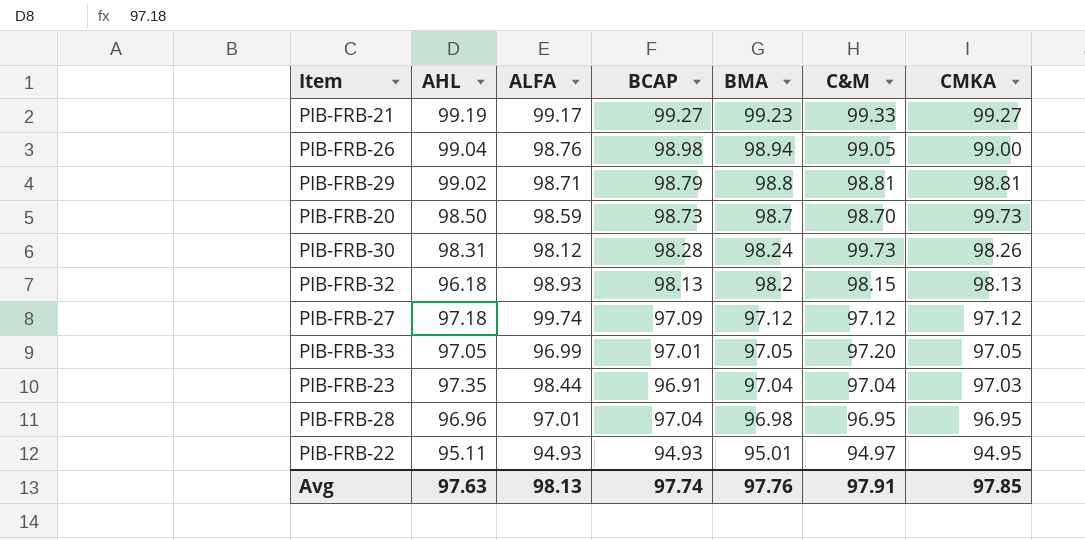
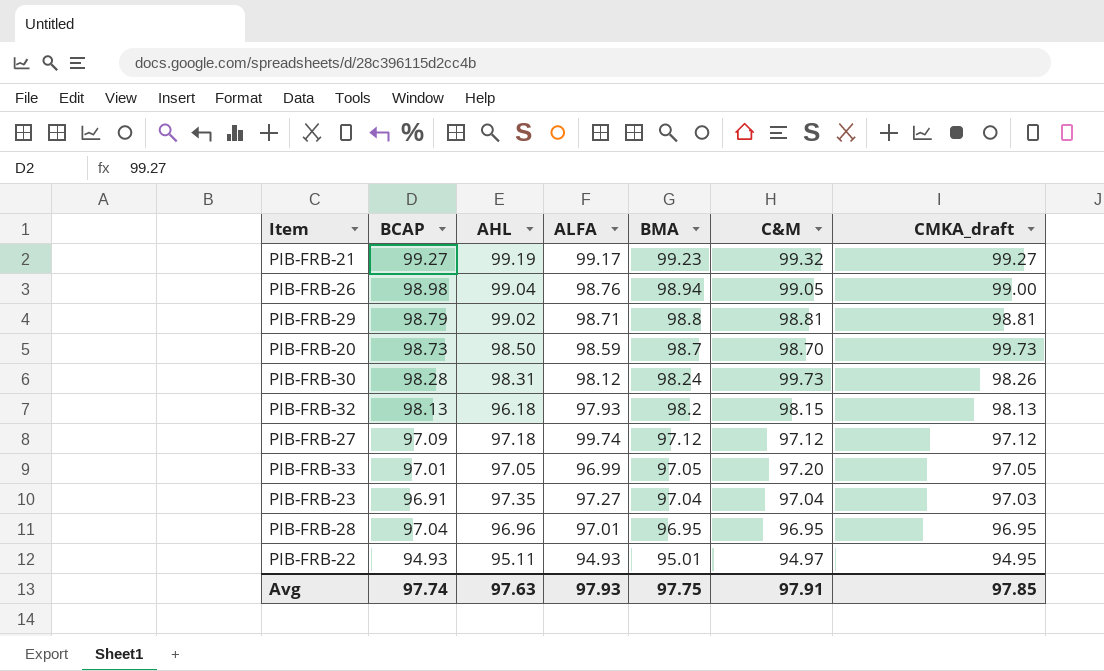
column BCAP | position: 4 -> 2
column name: CMKA -> CMKA_draft
PIB-FRB-21 | C&M: 99.33 -> 99.32
PIB-FRB-32 | ALFA: 98.93 -> 97.93
PIB-FRB-23 | ALFA: 98.44 -> 97.27
PIB-FRB-28 | BMA: 96.98 -> 96.95
Avg | ALFA: 98.13 -> 97.93
Avg | BMA: 97.76 -> 97.75

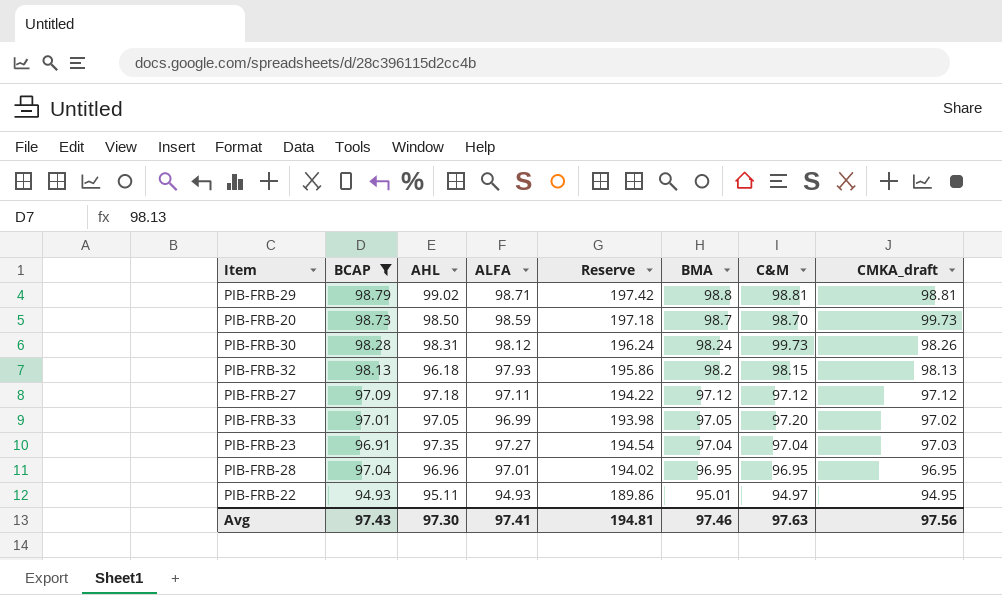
filter: none -> BCAP <= 98.79
column Reserve | formula: none -> [ALFA] * 2
PIB-FRB-27 | ALFA: 99.74 -> 97.11
PIB-FRB-33 | CMKA_draft: 97.05 -> 97.02
Avg | BCAP: 97.74 -> 97.43
Avg | AHL: 97.63 -> 97.30
Avg | ALFA: 97.93 -> 97.41
Avg | BMA: 97.75 -> 97.46
Avg | C&M: 97.91 -> 97.63
Avg | CMKA_draft: 97.85 -> 97.56

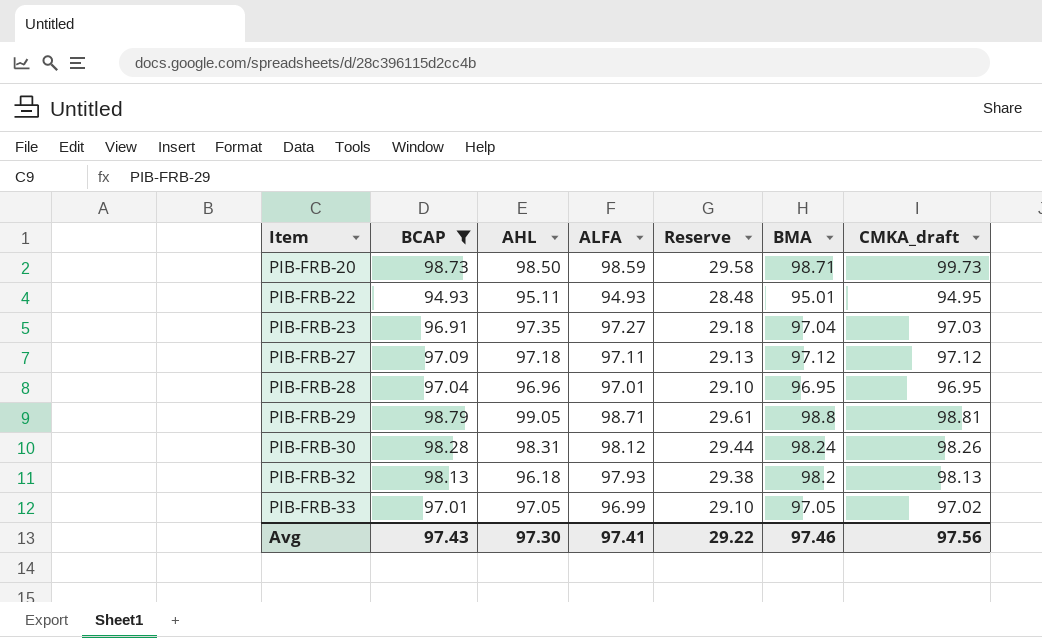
row order: BMA descending -> Item ascending
column C&M | position: 7 -> none
column Reserve | formula: [ALFA] * 2 -> [ALFA] * 0.3
PIB-FRB-20 | BMA: 98.7 -> 98.71
PIB-FRB-29 | AHL: 99.02 -> 99.05
Avg | Reserve: 194.81 -> 29.22

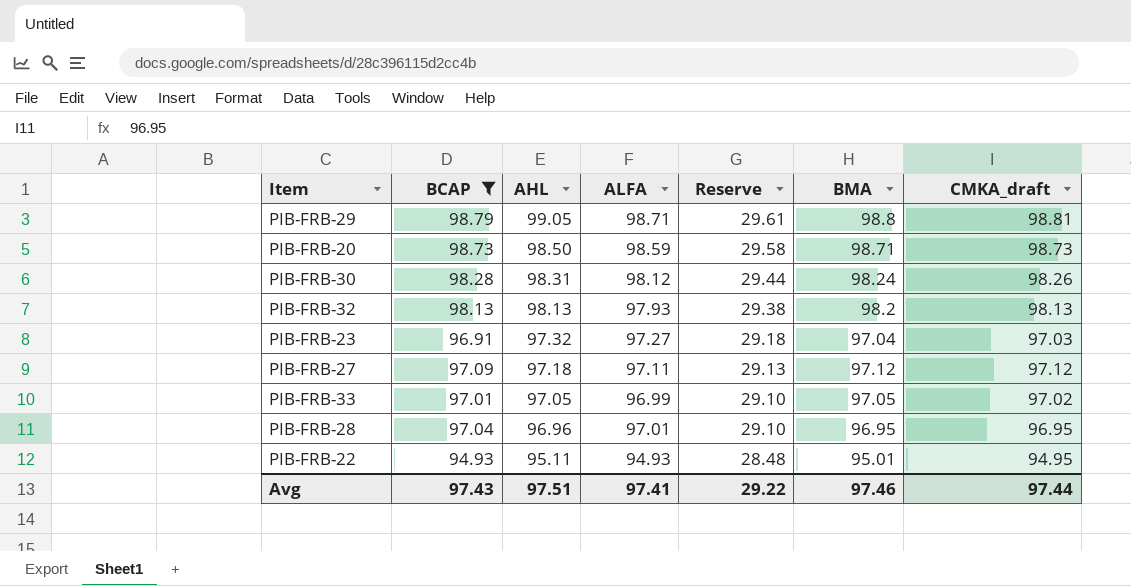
row order: Item ascending -> AHL descending
PIB-FRB-20 | CMKA_draft: 99.73 -> 98.73
PIB-FRB-32 | AHL: 96.18 -> 98.13
PIB-FRB-23 | AHL: 97.35 -> 97.32
Avg | AHL: 97.30 -> 97.51
Avg | CMKA_draft: 97.56 -> 97.44

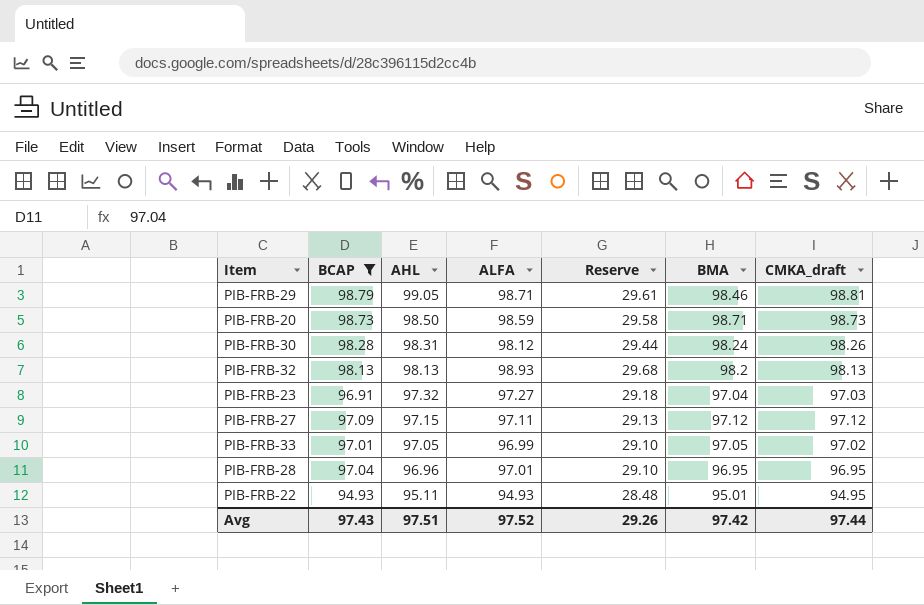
PIB-FRB-29 | BMA: 98.8 -> 98.46
PIB-FRB-32 | ALFA: 97.93 -> 98.93
PIB-FRB-32 | Reserve: 29.38 -> 29.68
PIB-FRB-27 | AHL: 97.18 -> 97.15
Avg | ALFA: 97.41 -> 97.52
Avg | Reserve: 29.22 -> 29.26
Avg | BMA: 97.46 -> 97.42

